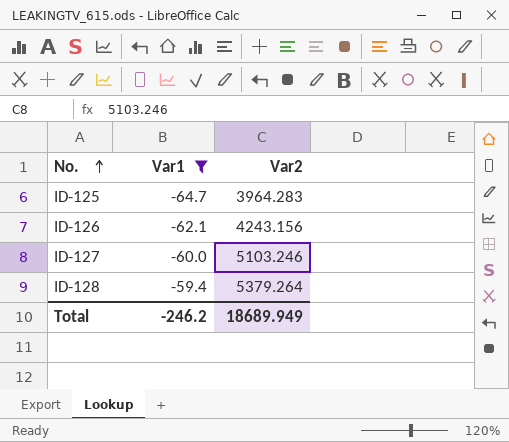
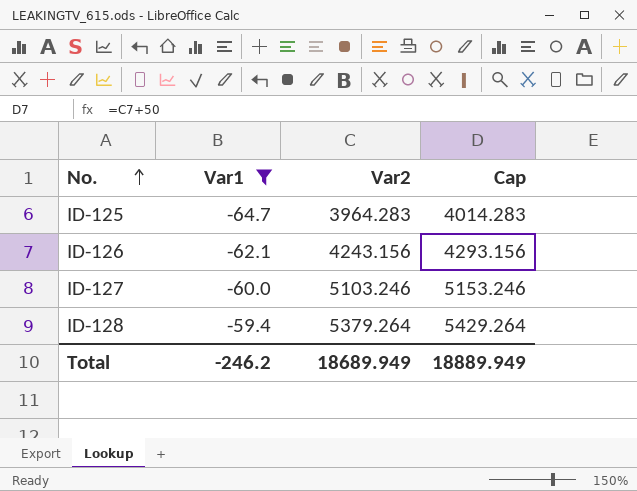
column Cap | formula: none -> [Var2] + 50

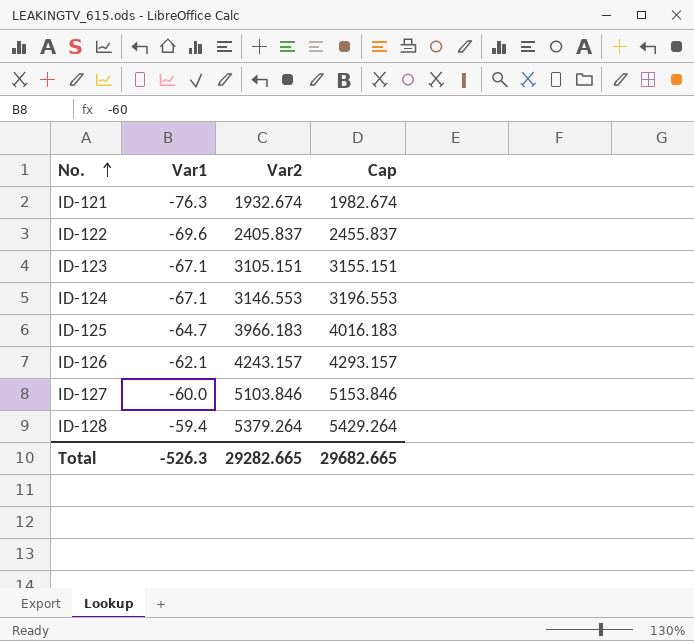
filter: Var1 >= -64.7 -> none
ID-125 | Var2: 3964.283 -> 3966.183
ID-125 | Cap: 4014.283 -> 4016.183
ID-126 | Var2: 4243.156 -> 4243.157
ID-126 | Cap: 4293.156 -> 4293.157
ID-127 | Var2: 5103.246 -> 5103.846
ID-127 | Cap: 5153.246 -> 5153.846
Total | Var1: -246.2 -> -526.3
Total | Var2: 18689.949 -> 29282.665
Total | Cap: 18889.949 -> 29682.665

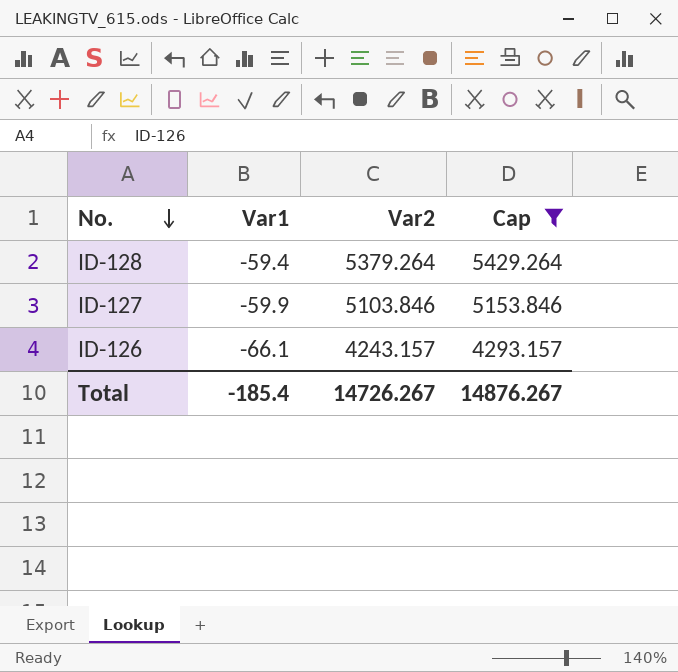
filter: none -> Cap >= 4293.157
row order: No. ascending -> No. descending
ID-127 | Var1: -60.0 -> -59.9
ID-126 | Var1: -62.1 -> -66.1
Total | Var1: -526.3 -> -185.4
Total | Var2: 29282.665 -> 14726.267
Total | Cap: 29682.665 -> 14876.267

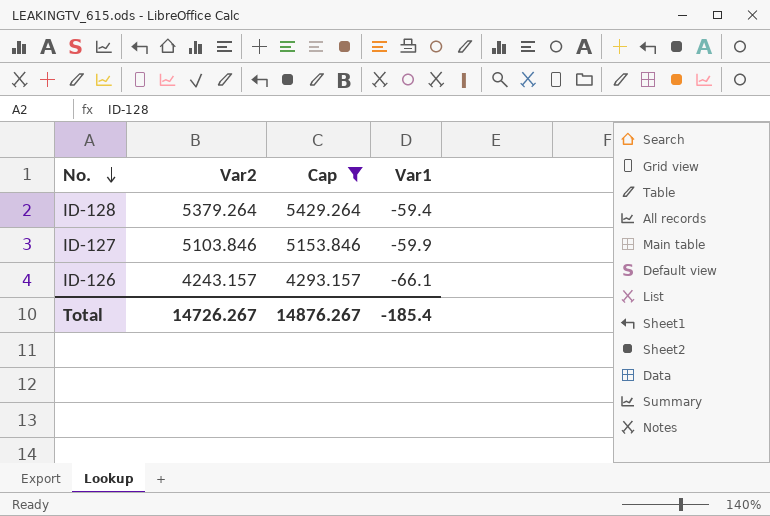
column Var1 | position: 2 -> 4

